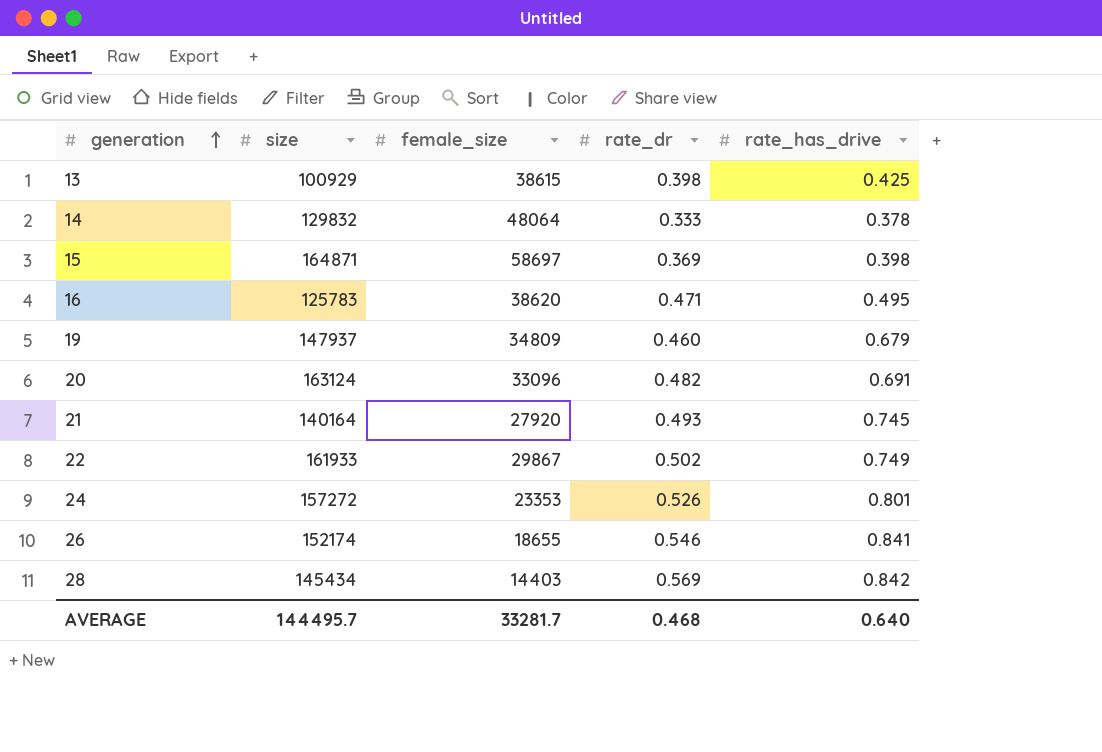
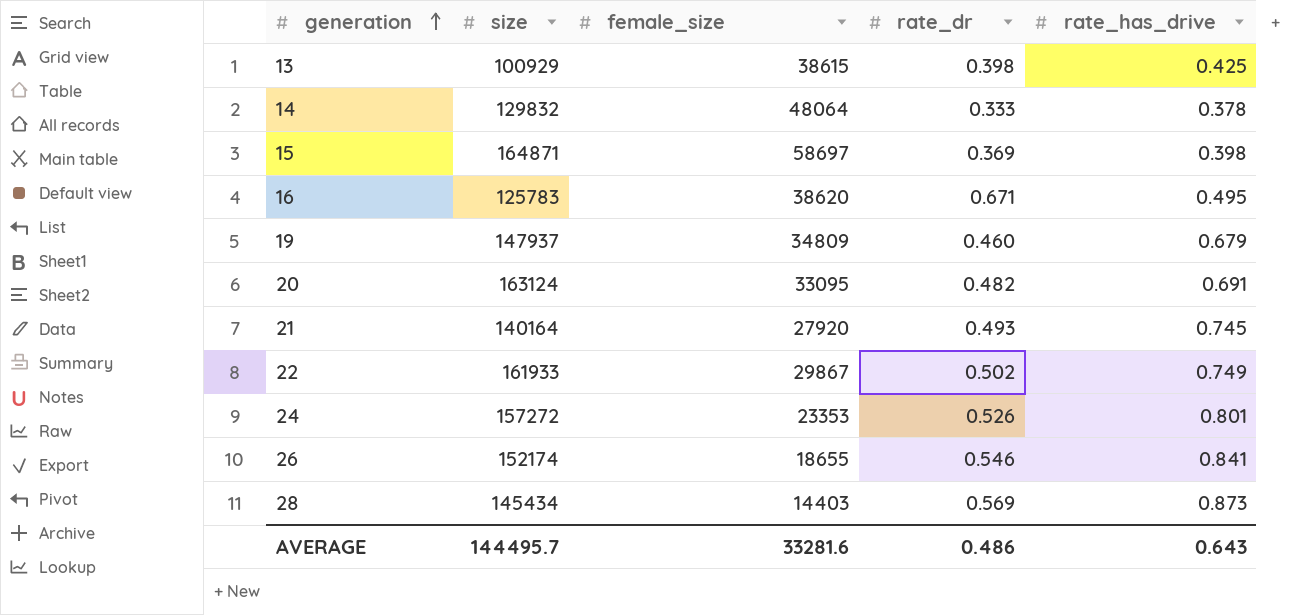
16 | rate_dr: 0.471 -> 0.671
20 | female_size: 33096 -> 33095
28 | rate_has_drive: 0.842 -> 0.873
AVERAGE | female_size: 33281.7 -> 33281.6
AVERAGE | rate_dr: 0.468 -> 0.486
AVERAGE | rate_has_drive: 0.640 -> 0.643

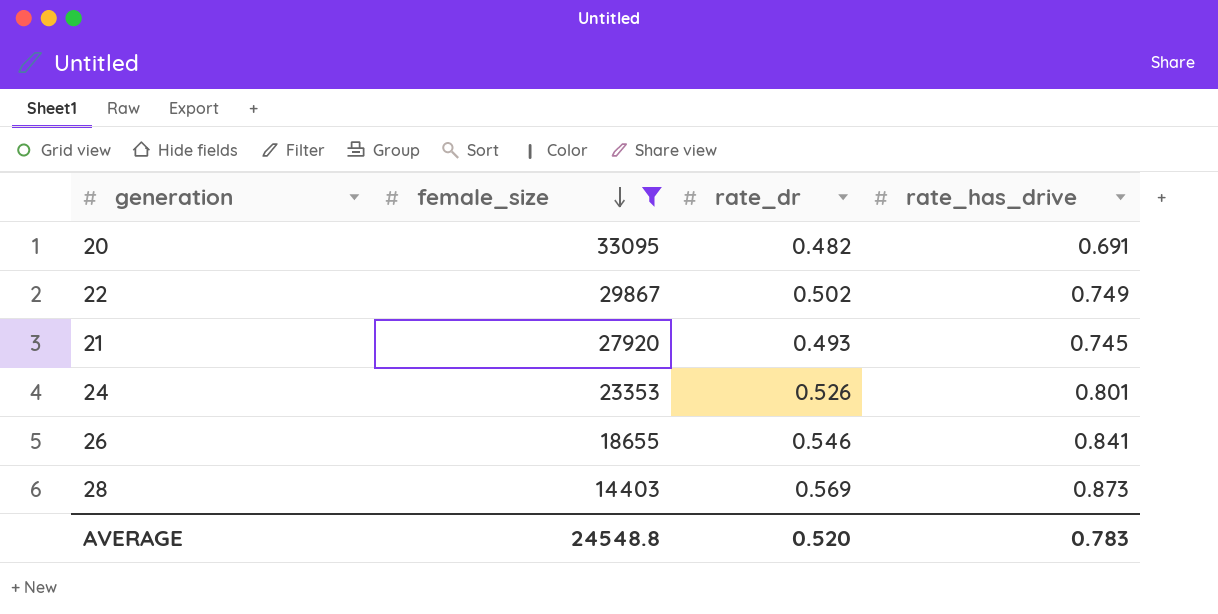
filter: none -> female_size <= 33095
row order: generation ascending -> female_size descending
column size | position: 2 -> none
AVERAGE | female_size: 33281.6 -> 24548.8
AVERAGE | rate_dr: 0.486 -> 0.520
AVERAGE | rate_has_drive: 0.643 -> 0.783

